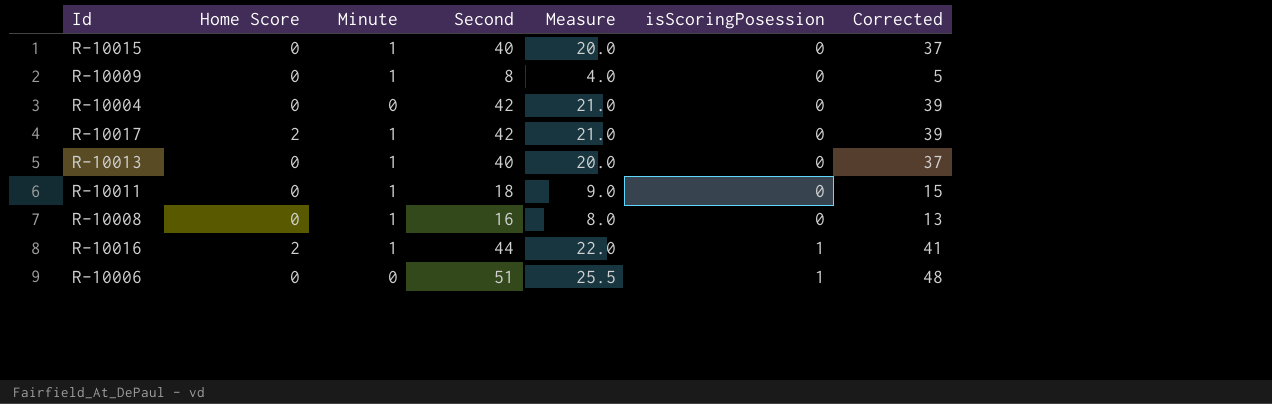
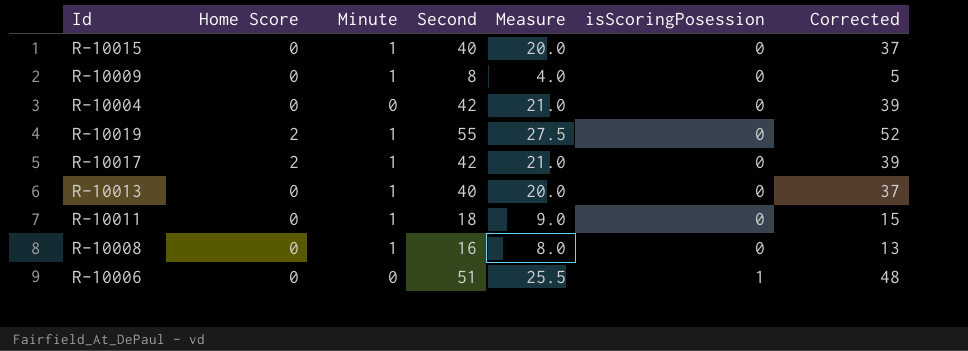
row R-10016: 2 | 1 | 44 | 22.0 | 1 | 41 -> none
row R-10019: none -> 2 | 1 | 55 | 27.5 | 0 | 52

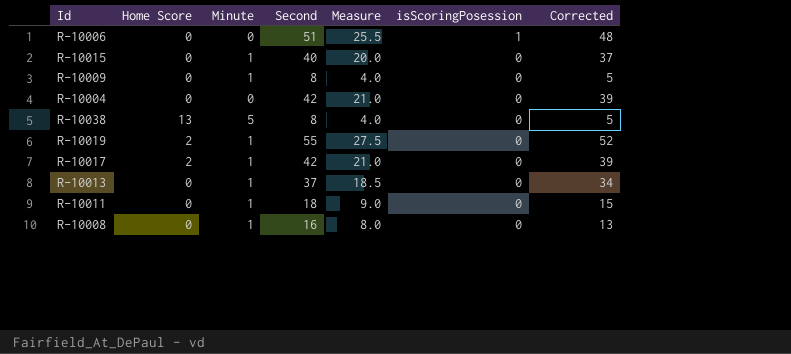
row order: isScoringPosession ascending -> isScoringPosession descending
row R-10038: none -> 13 | 5 | 8 | 4.0 | 0 | 5
R-10013 | Second: 40 -> 37
R-10013 | Measure: 20.0 -> 18.5
R-10013 | Corrected: 37 -> 34

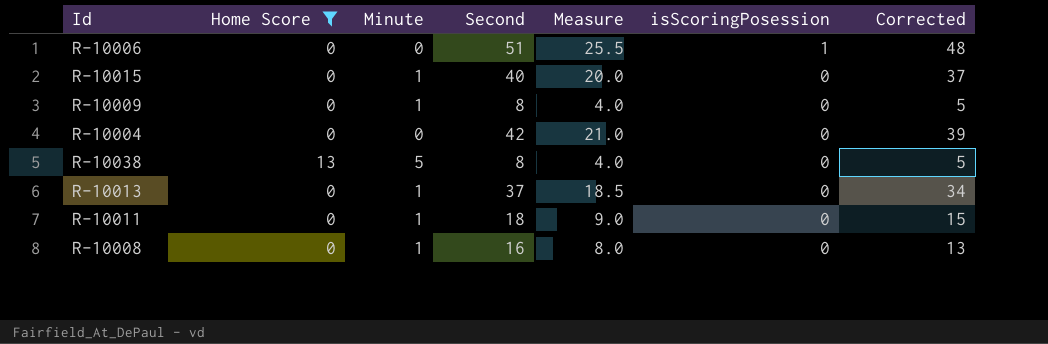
filter: none -> Home Score != 2

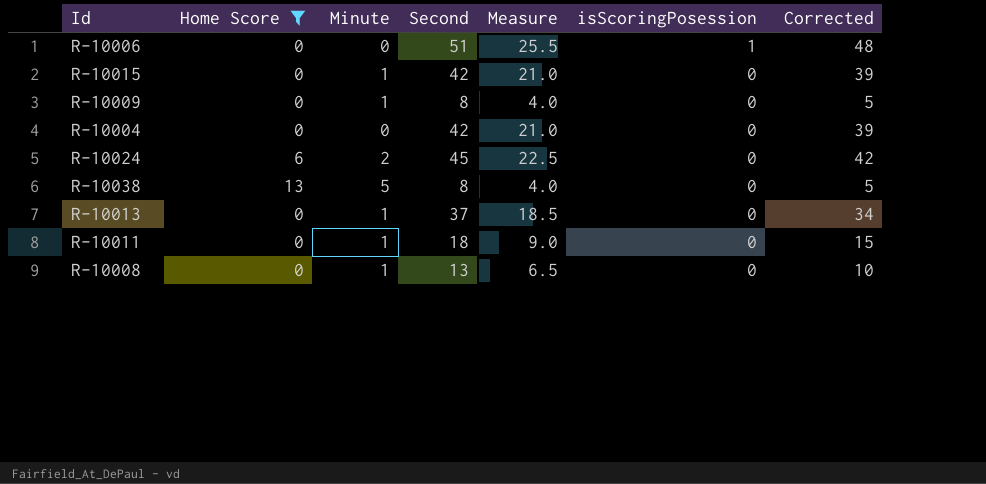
R-10015 | Second: 40 -> 42
R-10015 | Measure: 20.0 -> 21.0
R-10015 | Corrected: 37 -> 39
row R-10024: none -> 6 | 2 | 45 | 22.5 | 0 | 42
R-10008 | Second: 16 -> 13
R-10008 | Measure: 8.0 -> 6.5
R-10008 | Corrected: 13 -> 10

